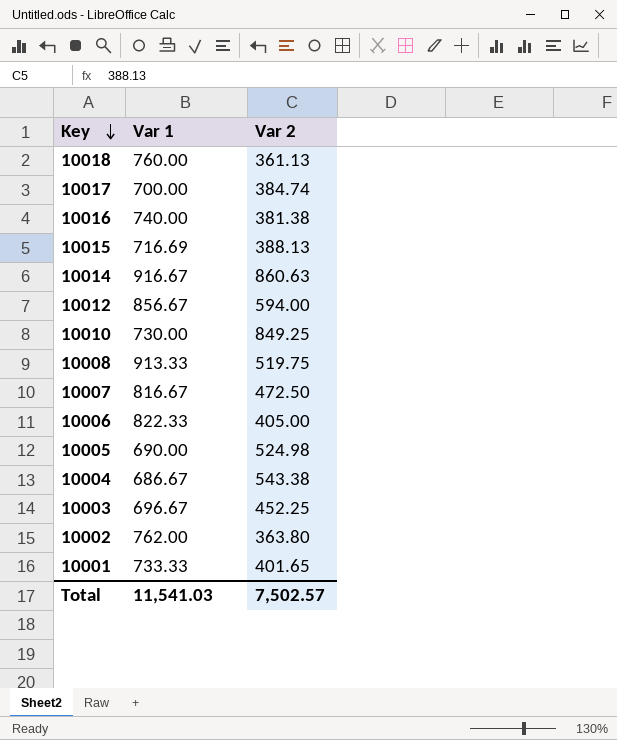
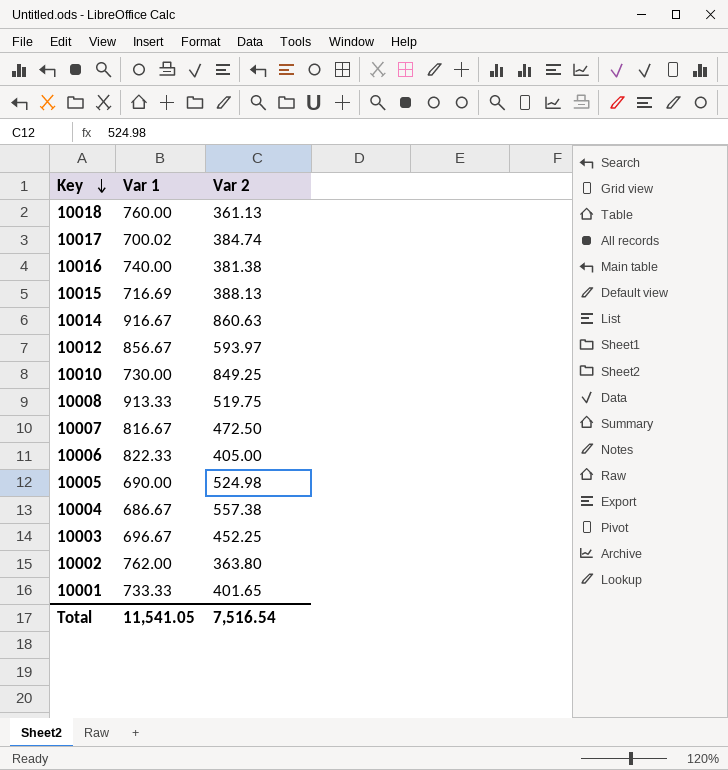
10017 | Var 1: 700.00 -> 700.02
10012 | Var 2: 594.00 -> 593.97
10004 | Var 2: 543.38 -> 557.38
Total | Var 1: 11,541.03 -> 11,541.05
Total | Var 2: 7,502.57 -> 7,516.54

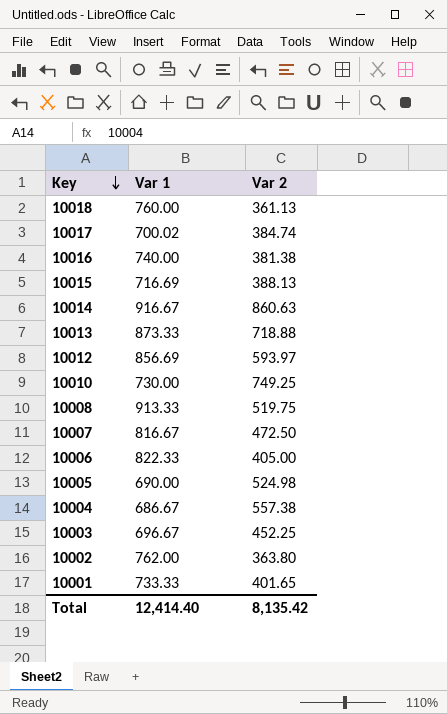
row 10013: none -> 873.33 | 718.88
10012 | Var 1: 856.67 -> 856.69
10010 | Var 2: 849.25 -> 749.25
Total | Var 1: 11,541.05 -> 12,414.40
Total | Var 2: 7,516.54 -> 8,135.42

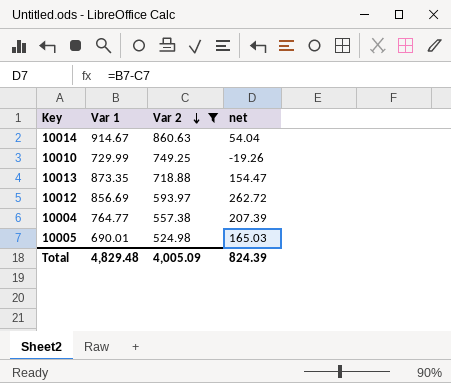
filter: none -> Var 2 >= 524.98
row order: Key descending -> Var 2 descending
column net | formula: none -> [Var 1] - [Var 2]
10014 | Var 1: 916.67 -> 914.67
10010 | Var 1: 730.00 -> 729.99
10013 | Var 1: 873.33 -> 873.35
10004 | Var 1: 686.67 -> 764.77
10005 | Var 1: 690.00 -> 690.01
Total | Var 1: 12,414.40 -> 4,829.48
Total | Var 2: 8,135.42 -> 4,005.09

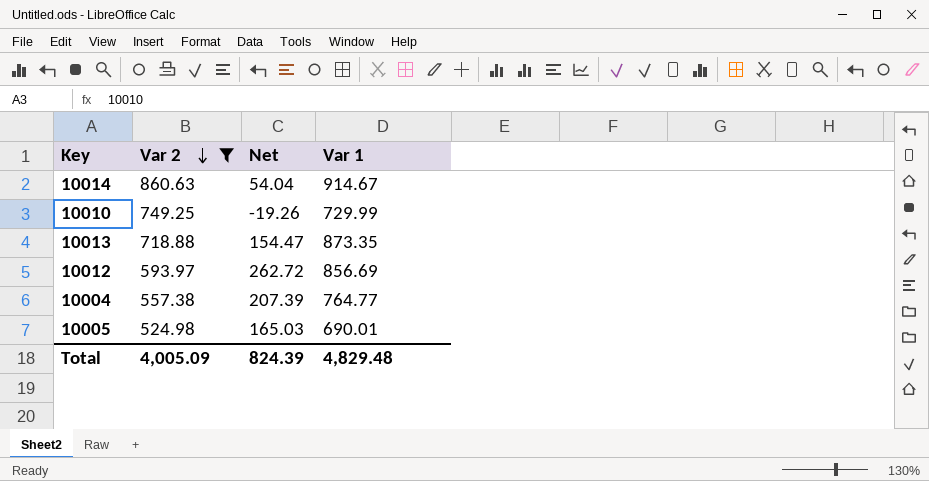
column name: net -> Net
column Var 1 | position: 2 -> 4

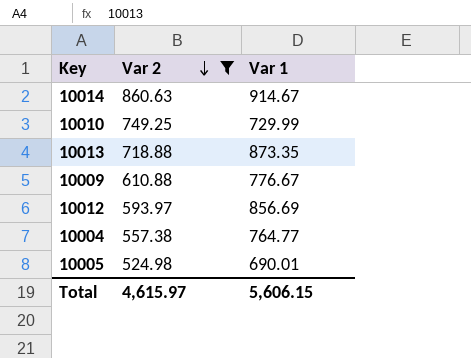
column Net | formula: [Var 1] - [Var 2] -> none
row 10009: none -> 610.88 | 776.67
Total | Var 2: 4,005.09 -> 4,615.97
Total | Var 1: 4,829.48 -> 5,606.15

